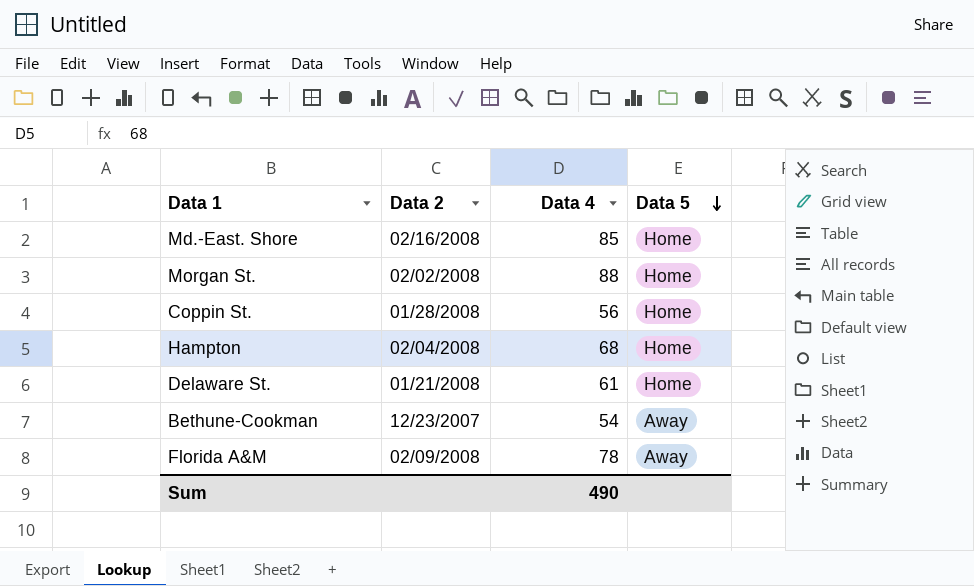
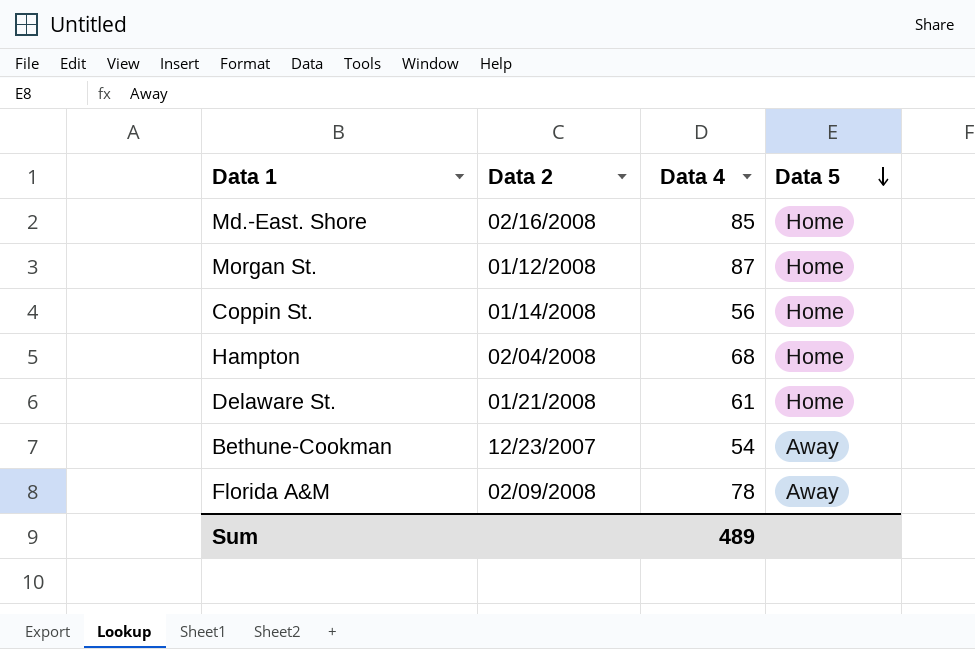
Morgan St. | Data 2: 02/02/2008 -> 01/12/2008
Morgan St. | Data 4: 88 -> 87
Coppin St. | Data 2: 01/28/2008 -> 01/14/2008
Sum | Data 4: 490 -> 489

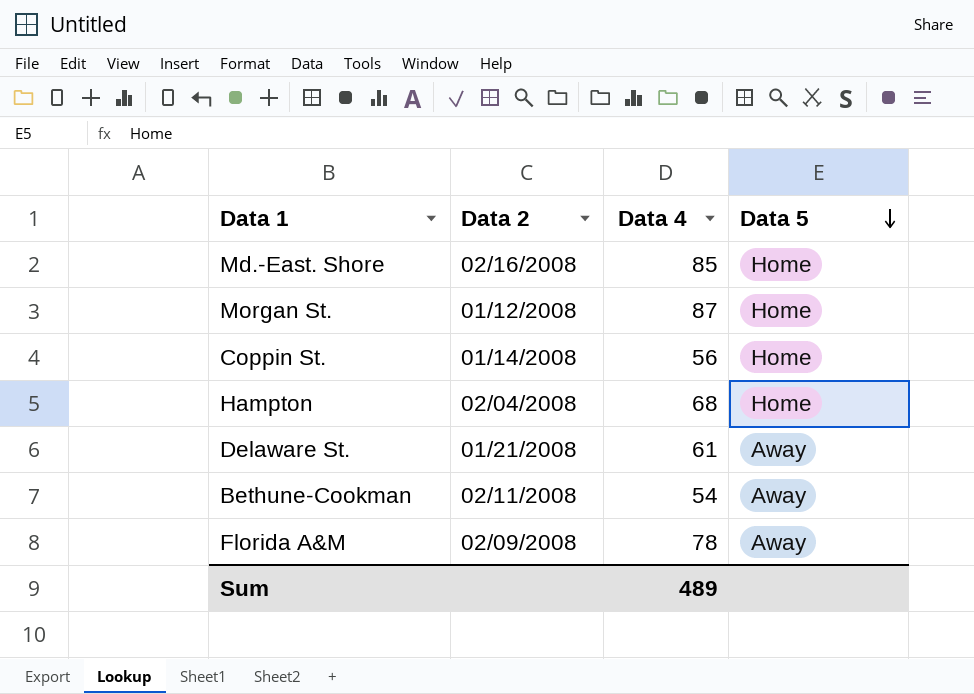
Delaware St. | Data 5: Home -> Away
Bethune-Cookman | Data 2: 12/23/2007 -> 02/11/2008

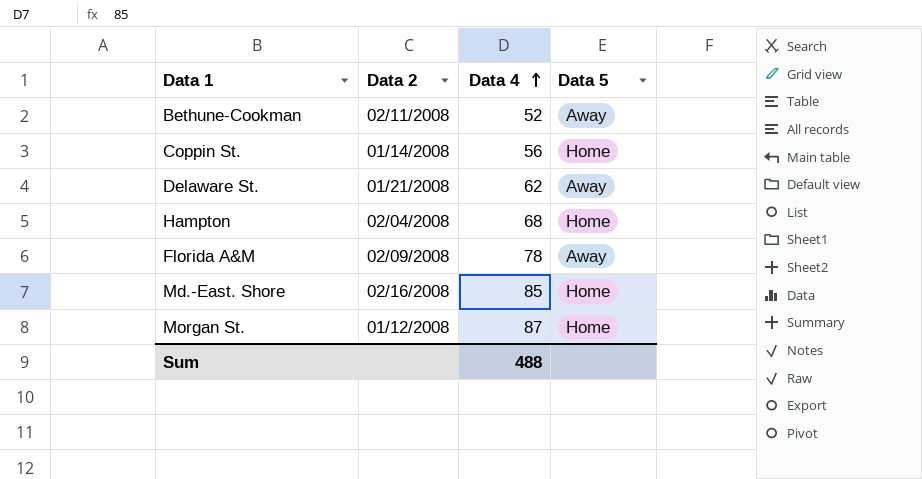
row order: Data 5 descending -> Data 4 ascending
Bethune-Cookman | Data 4: 54 -> 52
Delaware St. | Data 4: 61 -> 62
Sum | Data 4: 489 -> 488

